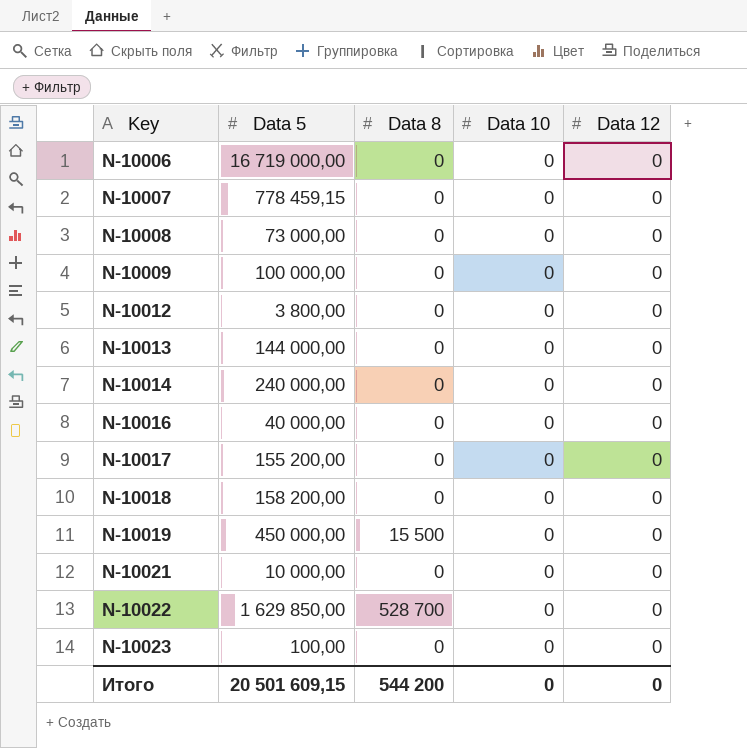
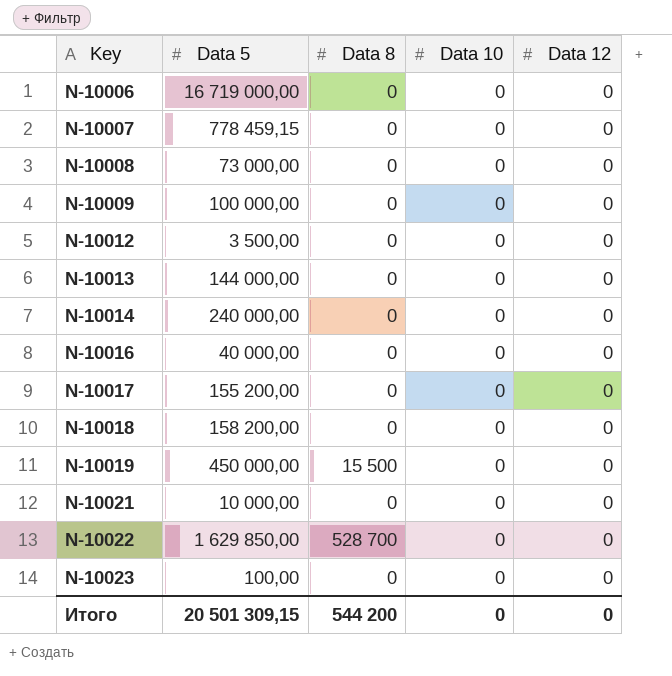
N-10012 | Data 5: 3 800,00 -> 3 500,00
Итого | Data 5: 20 501 609,15 -> 20 501 309,15

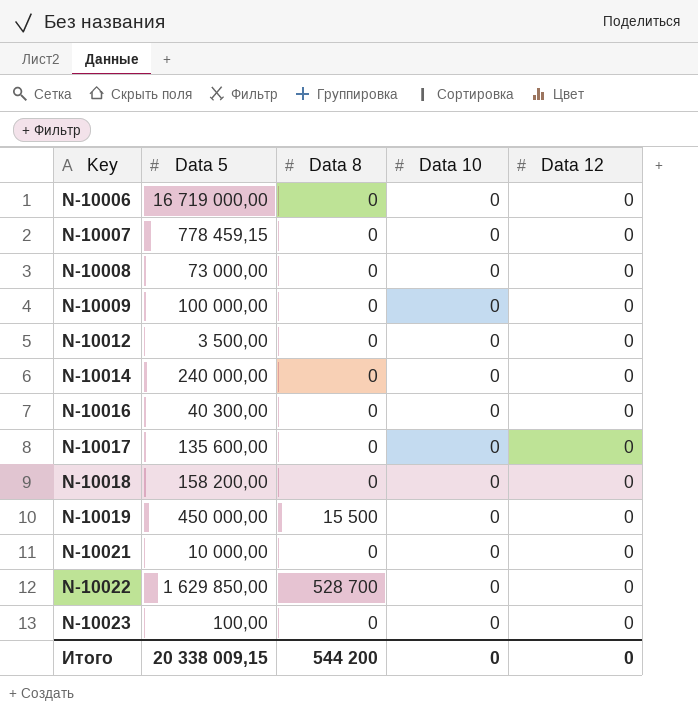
row N-10013: 144 000,00 | 0 | 0 | 0 -> none
N-10016 | Data 5: 40 000,00 -> 40 300,00
N-10017 | Data 5: 155 200,00 -> 135 600,00
Итого | Data 5: 20 501 309,15 -> 20 338 009,15

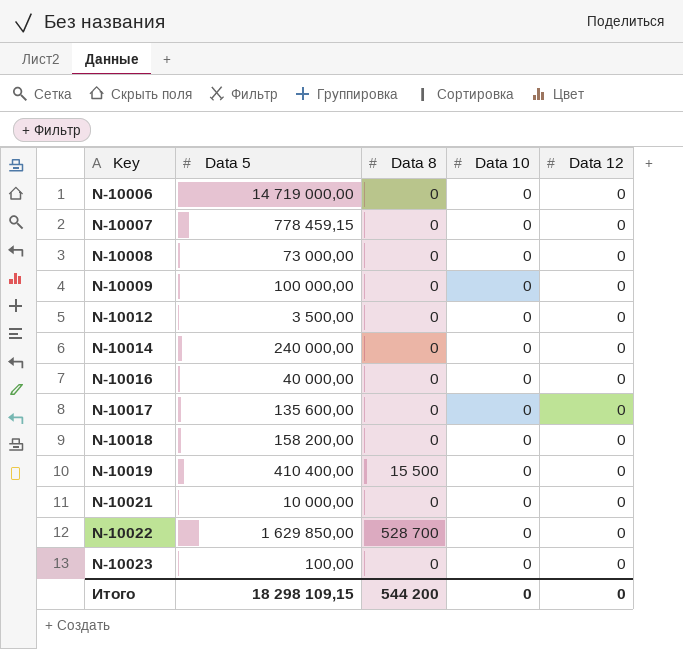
N-10006 | Data 5: 16 719 000,00 -> 14 719 000,00
N-10016 | Data 5: 40 300,00 -> 40 000,00
N-10019 | Data 5: 450 000,00 -> 410 400,00
Итого | Data 5: 20 338 009,15 -> 18 298 109,15

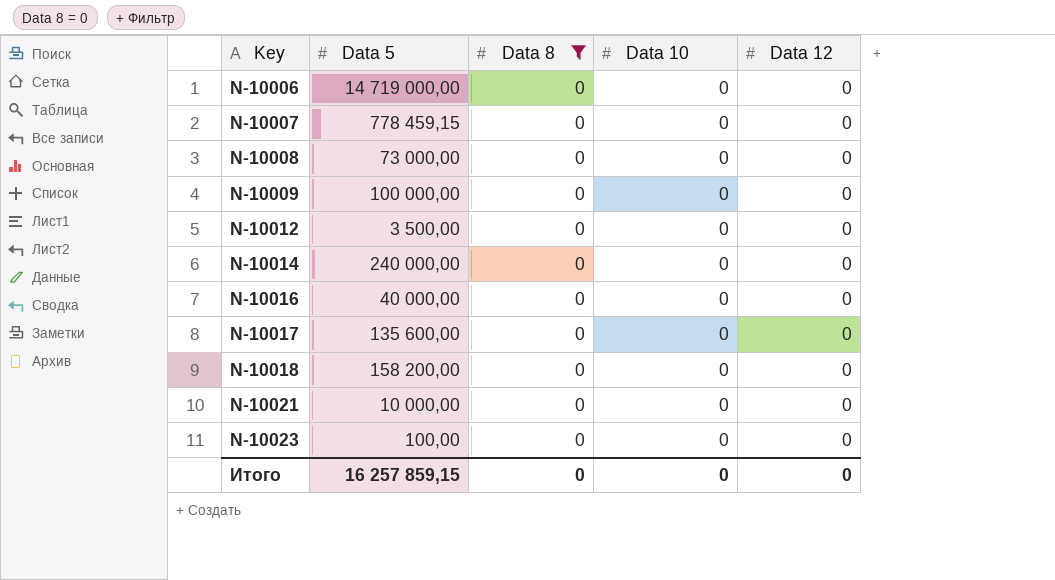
filter: none -> Data 8 = 0
Итого | Data 5: 18 298 109,15 -> 16 257 859,15
Итого | Data 8: 544 200 -> 0

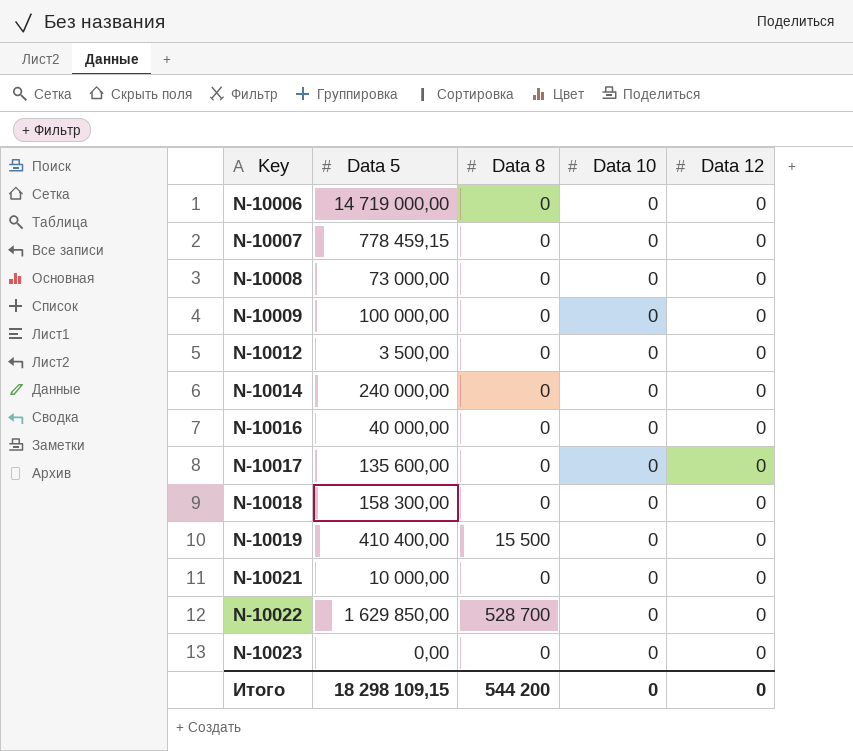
filter: Data 8 = 0 -> none
N-10018 | Data 5: 158 200,00 -> 158 300,00
N-10023 | Data 5: 100,00 -> 0,00
Итого | Data 5: 16 257 859,15 -> 18 298 109,15
Итого | Data 8: 0 -> 544 200

